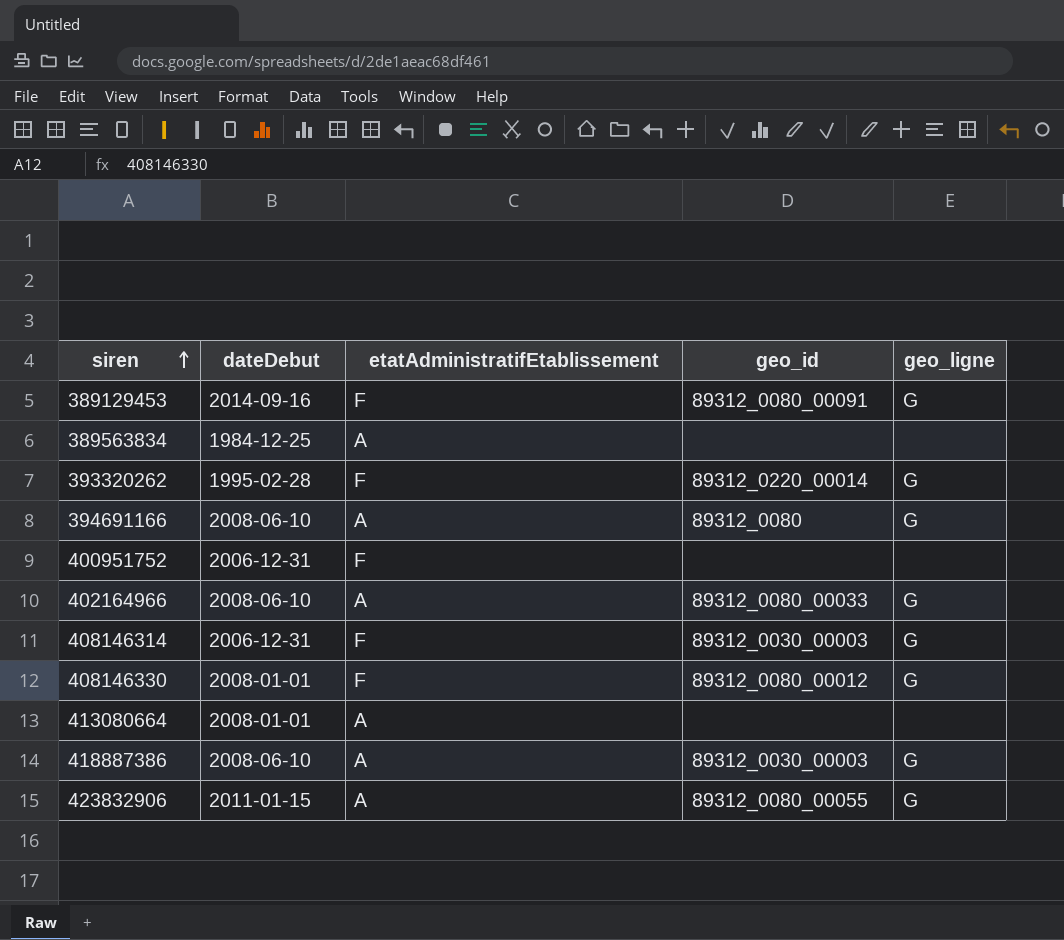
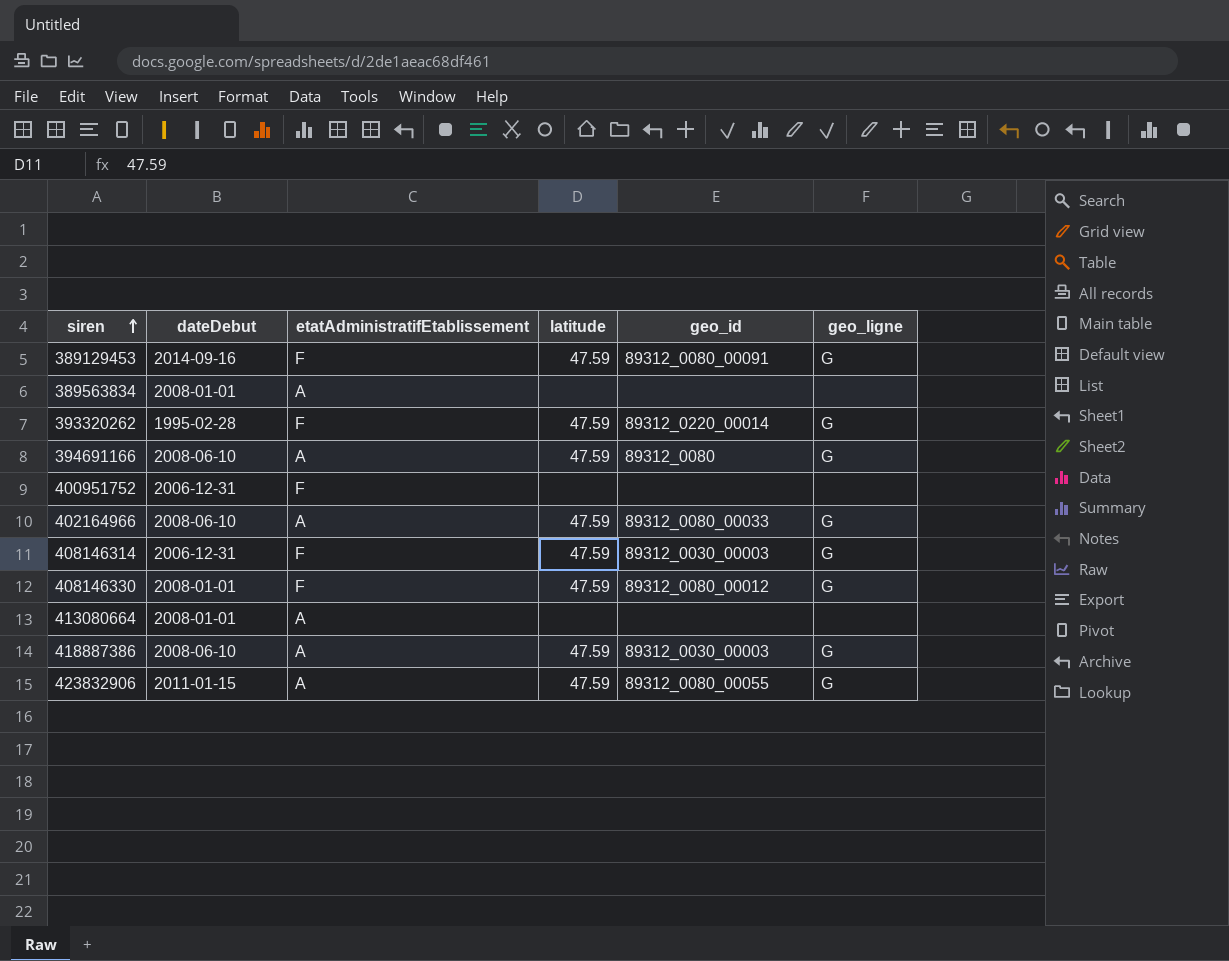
column latitude | position: none -> 4
389563834 | dateDebut: 1984-12-25 -> 2008-01-01

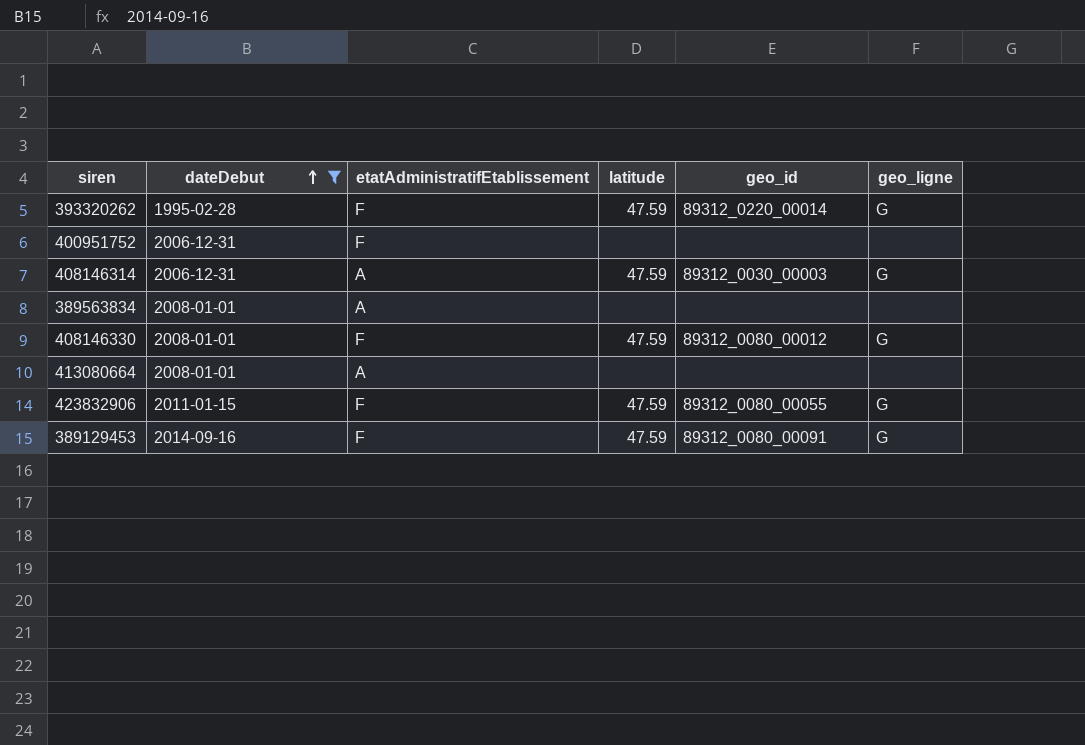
filter: none -> dateDebut != 2008-06-10
row order: siren ascending -> dateDebut ascending
408146314 | etatAdministratifEtablissement: F -> A
423832906 | etatAdministratifEtablissement: A -> F

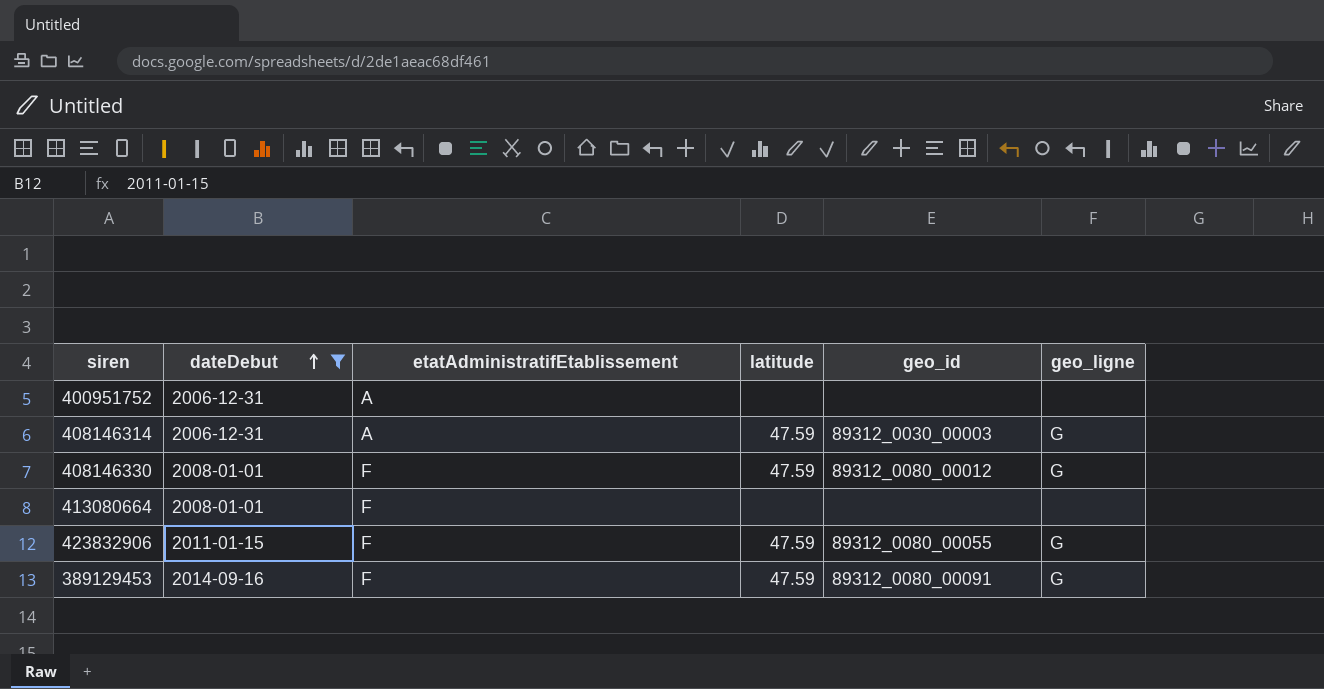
row 393320262: 1995-02-28 | F | 47.59 | 89312_0220_00014 | G -> none
row 389563834: 2008-01-01 | A | none | none | none -> none
400951752 | etatAdministratifEtablissement: F -> A
413080664 | etatAdministratifEtablissement: A -> F

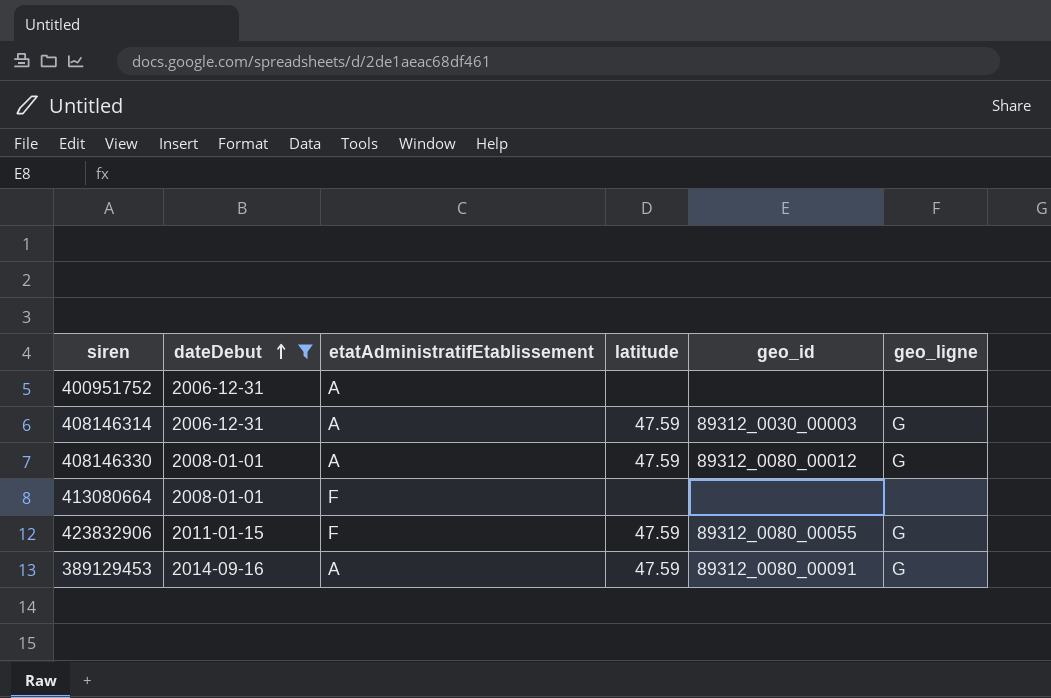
408146330 | etatAdministratifEtablissement: F -> A
389129453 | etatAdministratifEtablissement: F -> A

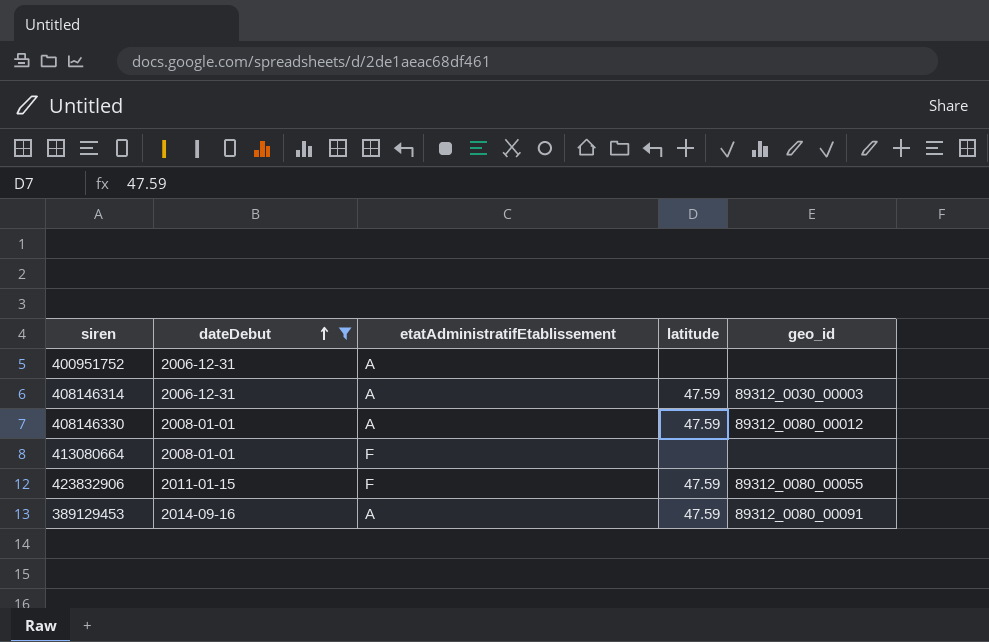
column geo_ligne | position: 6 -> none

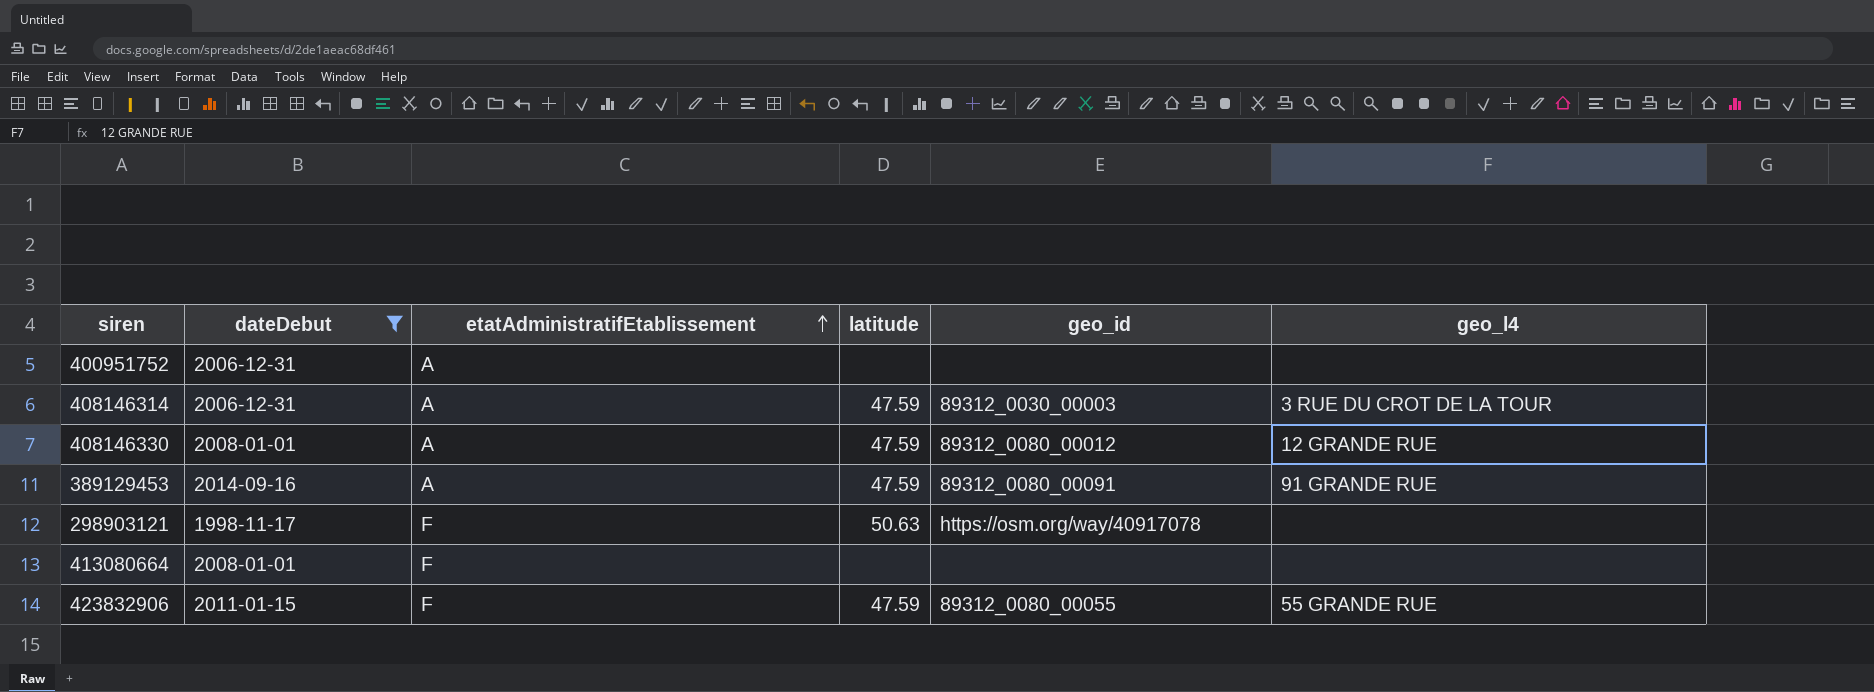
row order: dateDebut ascending -> etatAdministratifEtablissement ascending
column geo_l4 | position: none -> 6
row 298903121: none -> 1998-11-17 | F | 50.63 | https://osm.org/way/40917078 | none

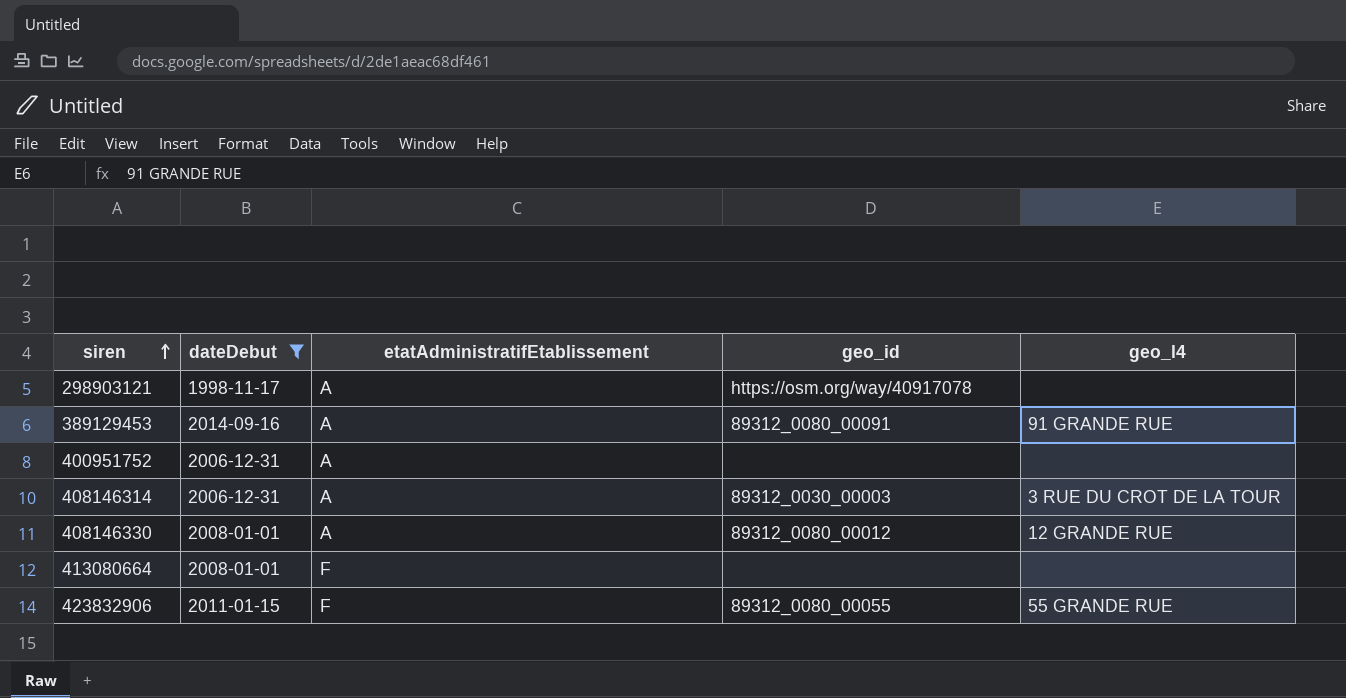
row order: etatAdministratifEtablissement ascending -> siren ascending
column latitude | position: 4 -> none
298903121 | etatAdministratifEtablissement: F -> A

